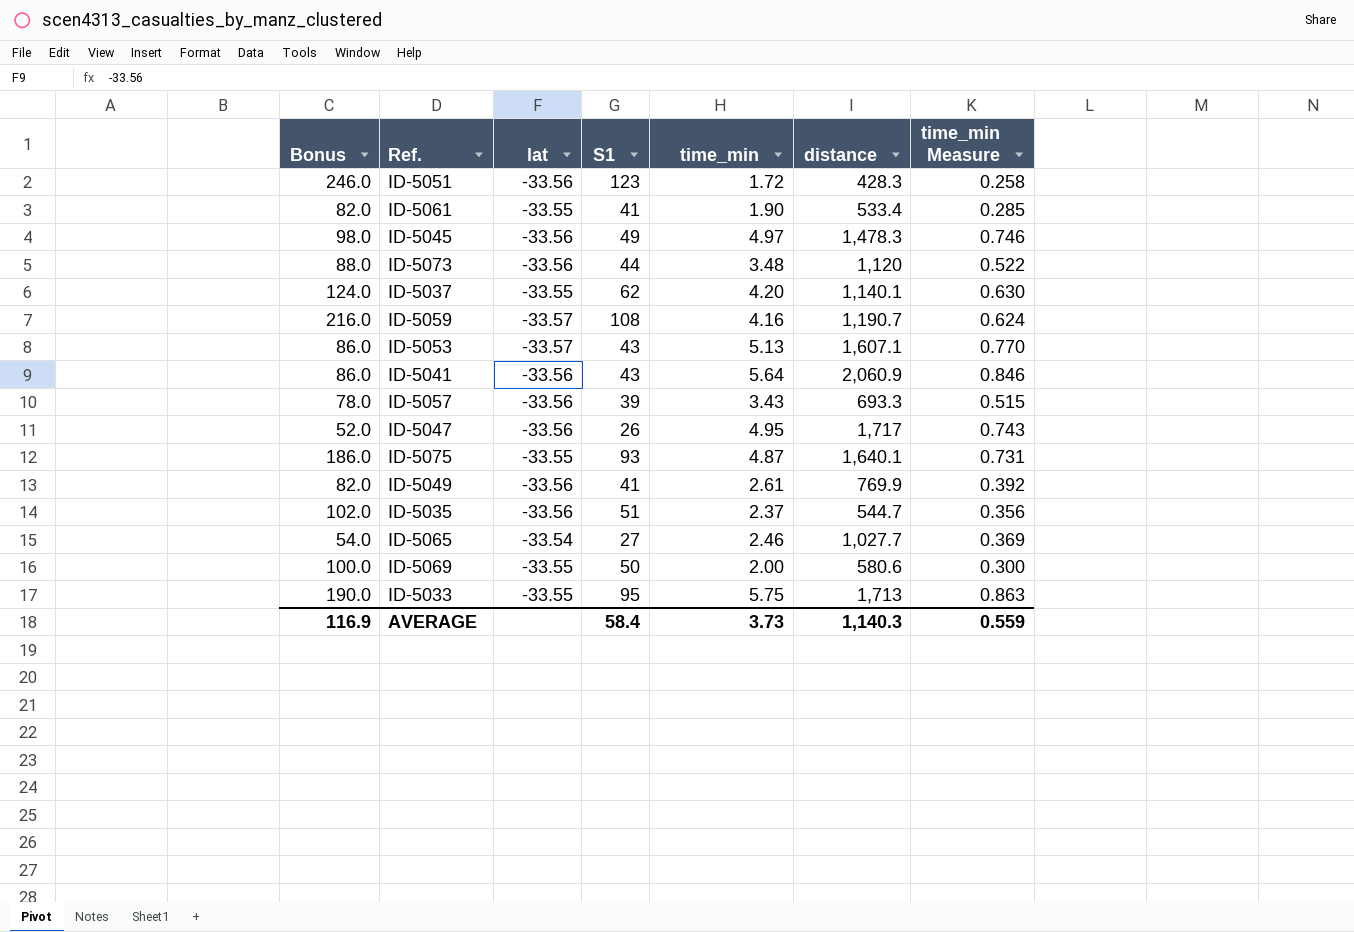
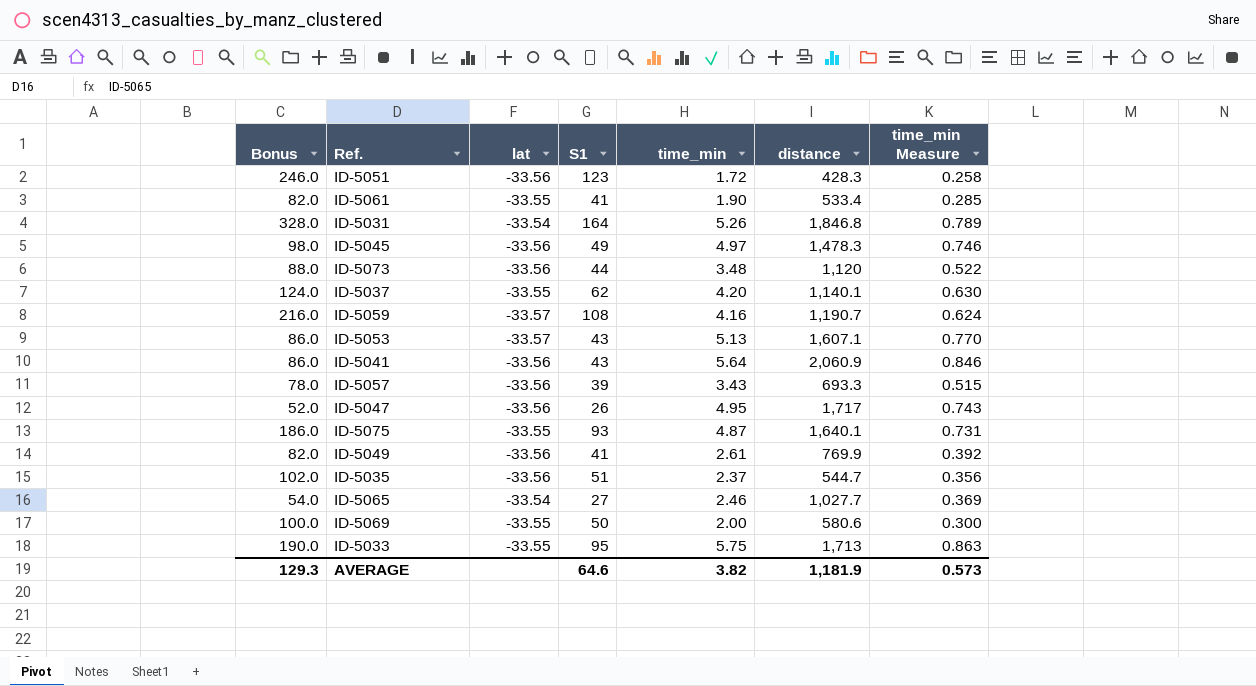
row ID-5031: none -> 328.0 | -33.54 | 164 | 5.26 | 1,846.8 | 0.789
AVERAGE | Bonus: 116.9 -> 129.3
AVERAGE | S1: 58.4 -> 64.6
AVERAGE | time_min: 3.73 -> 3.82
AVERAGE | distance: 1,140.3 -> 1,181.9
AVERAGE | time_min Measure: 0.559 -> 0.573

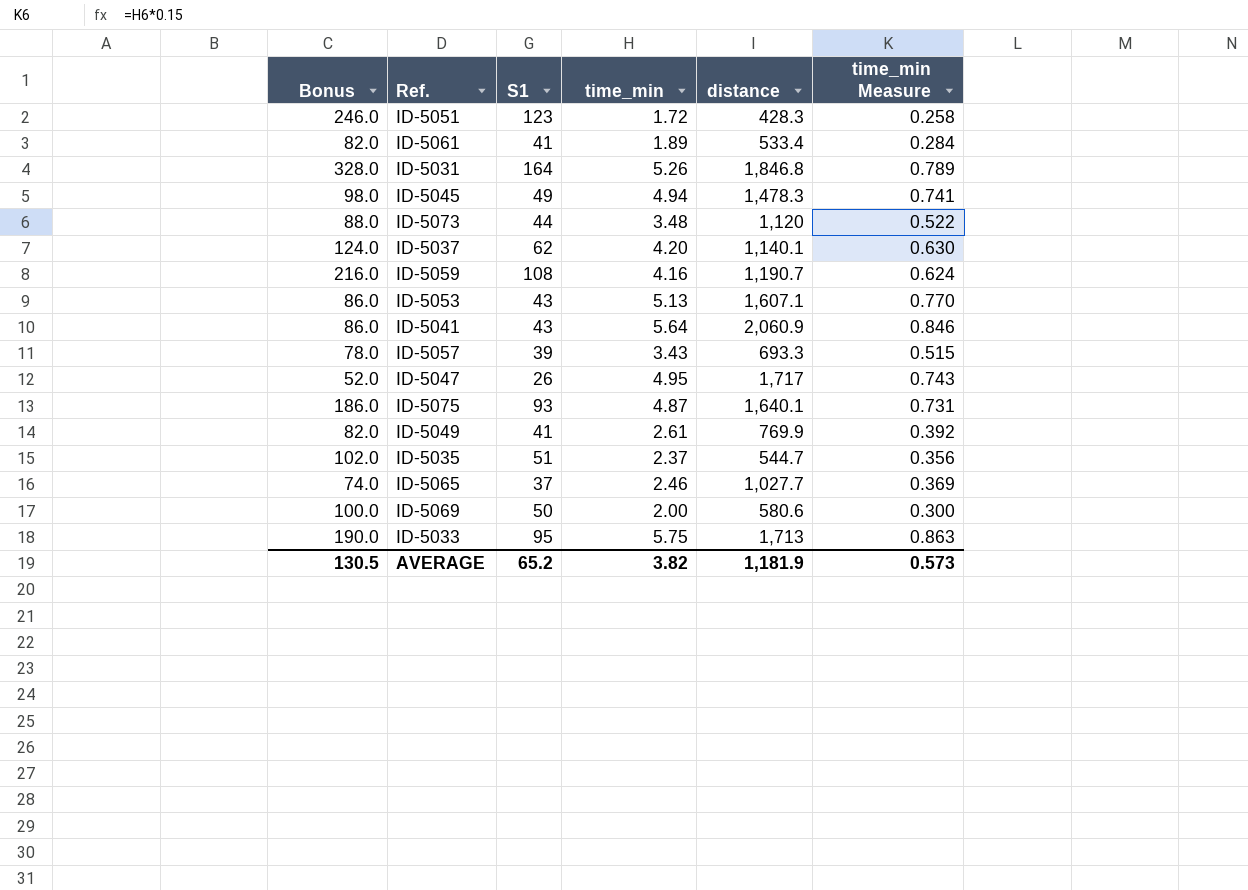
column lat | position: 3 -> none
ID-5061 | time_min: 1.90 -> 1.89
ID-5061 | time_min Measure: 0.285 -> 0.284
ID-5045 | time_min: 4.97 -> 4.94
ID-5045 | time_min Measure: 0.746 -> 0.741
ID-5065 | Bonus: 54.0 -> 74.0
ID-5065 | S1: 27 -> 37
AVERAGE | Bonus: 129.3 -> 130.5
AVERAGE | S1: 64.6 -> 65.2

